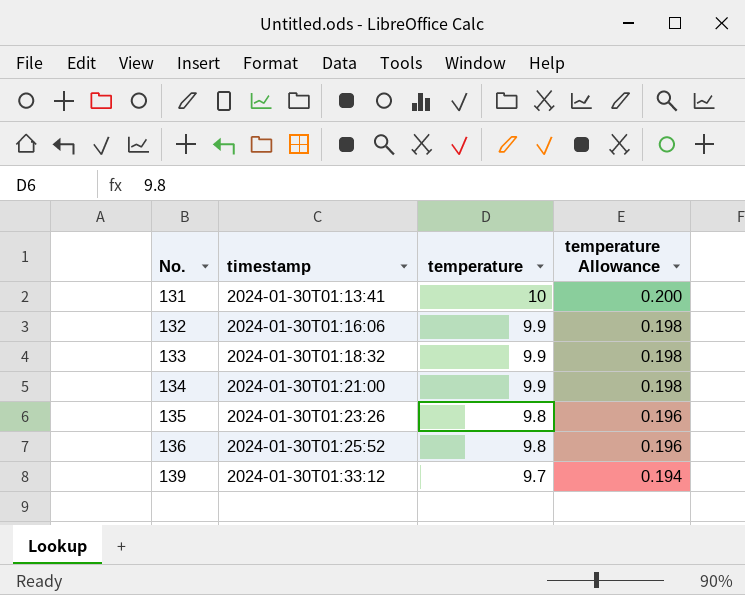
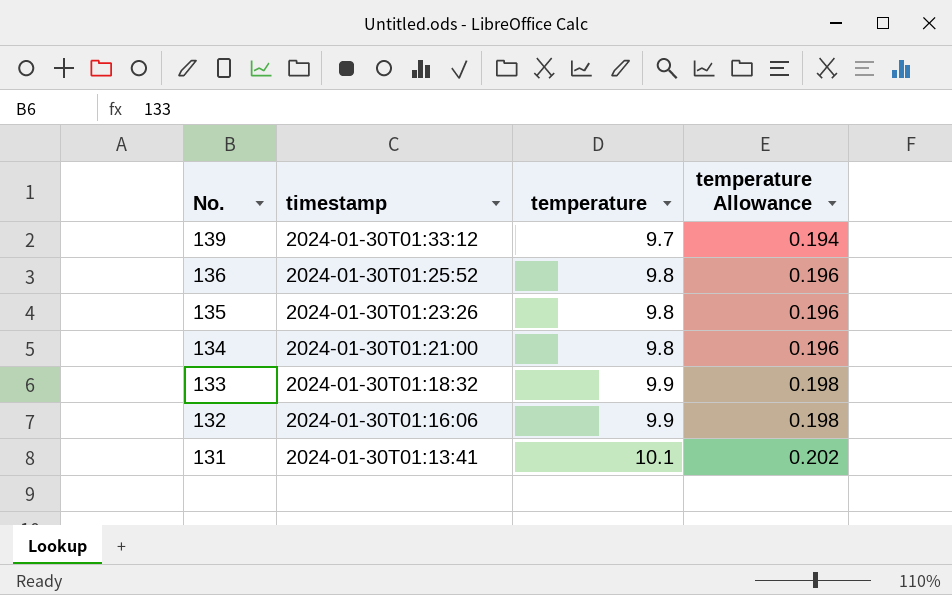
row order: No. ascending -> No. descending
134 | temperature: 9.9 -> 9.8
134 | temperature Allowance: 0.198 -> 0.196
131 | temperature: 10 -> 10.1
131 | temperature Allowance: 0.200 -> 0.202

